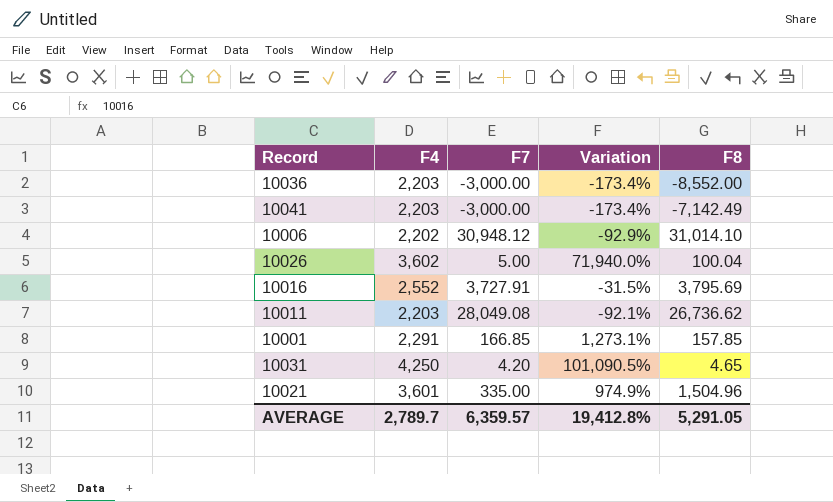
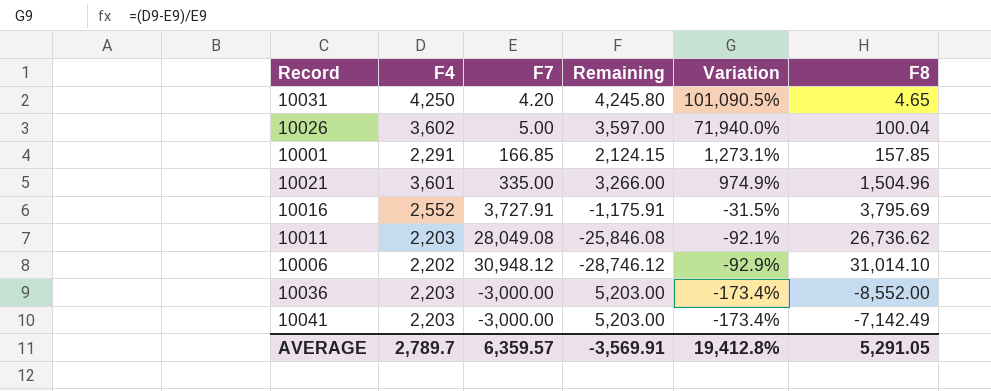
row order: none -> Variation descending
column Remaining | formula: none -> [F4] - [F7]

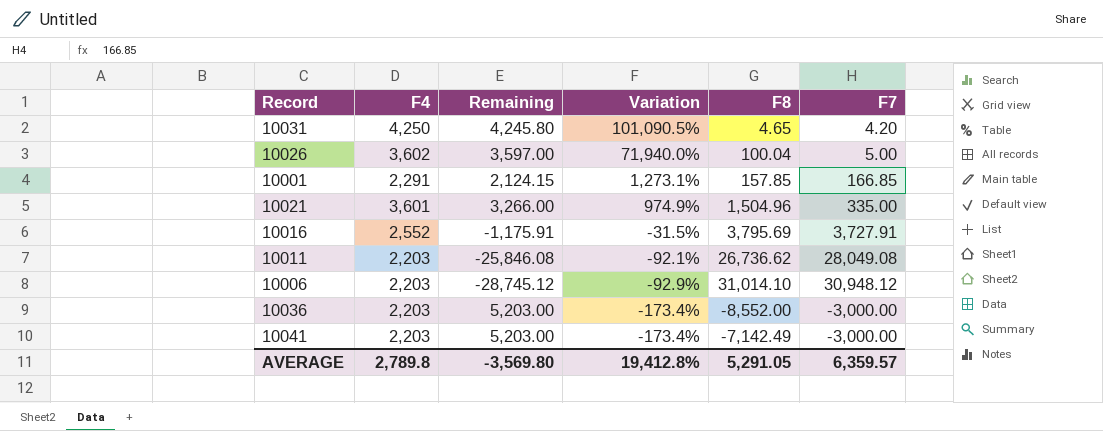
column F7 | position: 3 -> 6
10006 | F4: 2,202 -> 2,203
10006 | Remaining: -28,746.12 -> -28,745.12
AVERAGE | F4: 2,789.7 -> 2,789.8
AVERAGE | Remaining: -3,569.91 -> -3,569.80

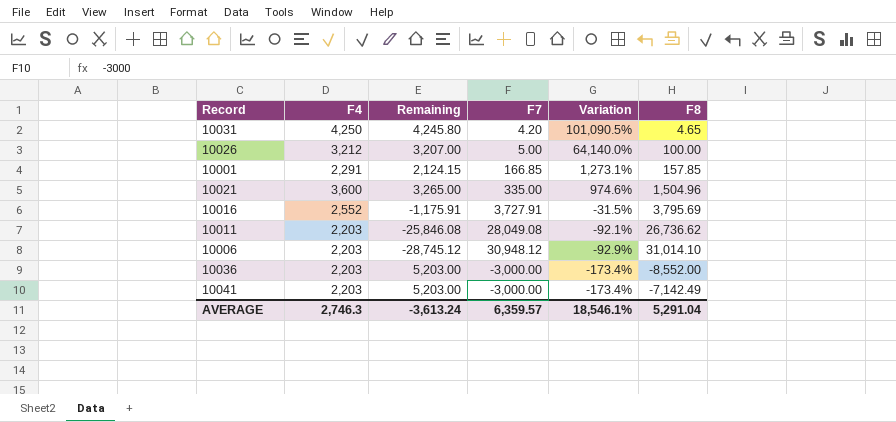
column F7 | position: 6 -> 4
10026 | F4: 3,602 -> 3,212
10026 | Remaining: 3,597.00 -> 3,207.00
10026 | Variation: 71,940.0% -> 64,140.0%
10026 | F8: 100.04 -> 100.00
10021 | F4: 3,601 -> 3,600
10021 | Remaining: 3,266.00 -> 3,265.00
10021 | Variation: 974.9% -> 974.6%
AVERAGE | F4: 2,789.8 -> 2,746.3
AVERAGE | Remaining: -3,569.80 -> -3,613.24
AVERAGE | Variation: 19,412.8% -> 18,546.1%
AVERAGE | F8: 5,291.05 -> 5,291.04

